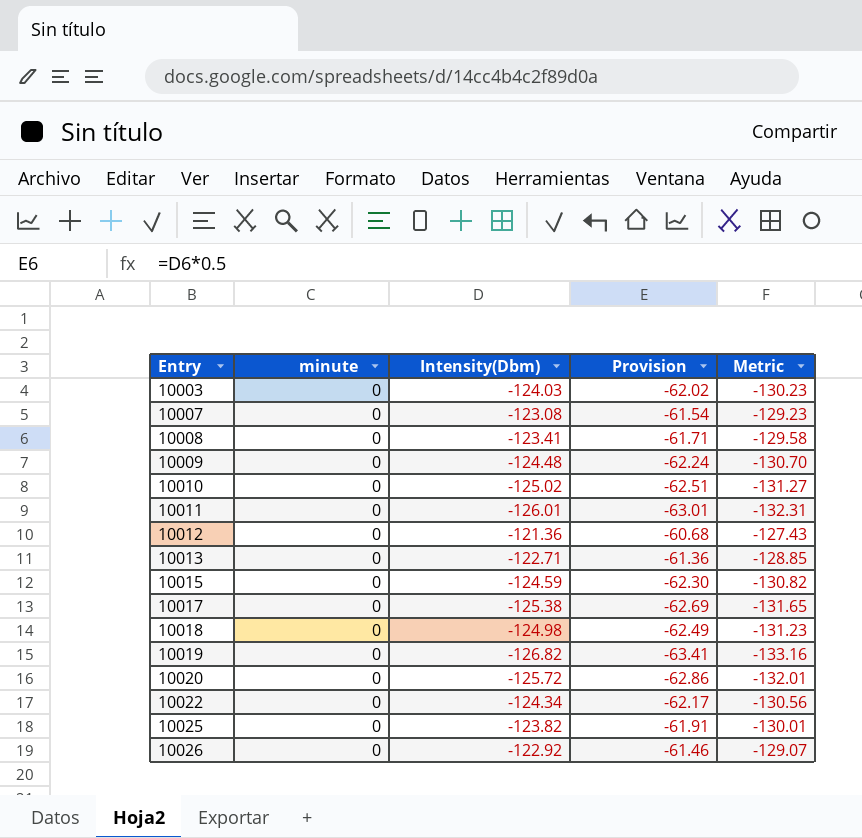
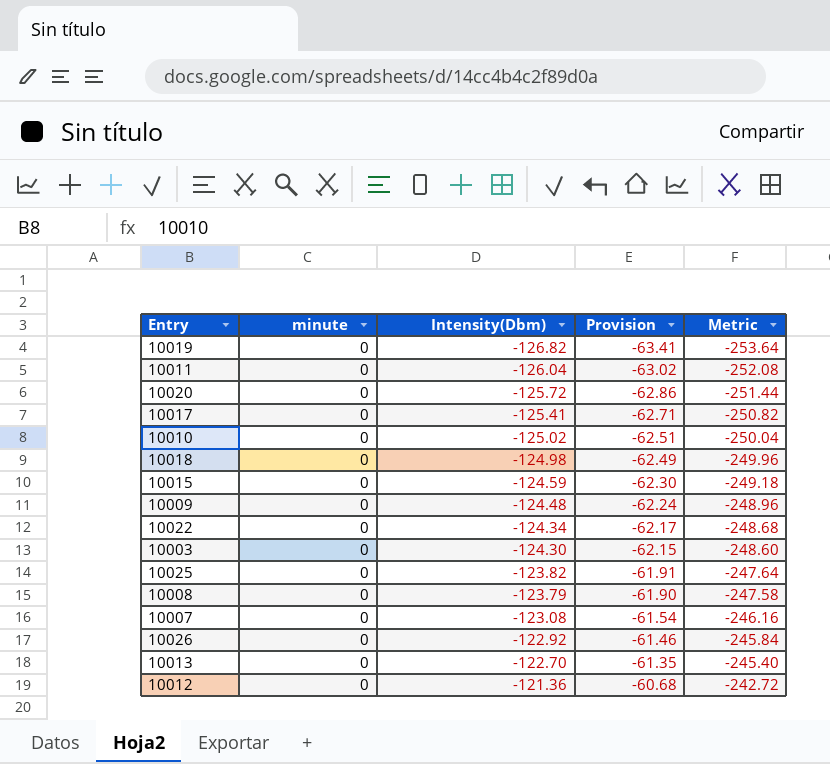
row order: Entry ascending -> Intensity(Dbm) ascending
column Metric | formula: [Intensity(Dbm)] * 1.05 -> [Intensity(Dbm)] * 2
10011 | Intensity(Dbm): -126.01 -> -126.04
10011 | Provision: -63.01 -> -63.02
10017 | Intensity(Dbm): -125.38 -> -125.41
10017 | Provision: -62.69 -> -62.71
10003 | Intensity(Dbm): -124.03 -> -124.30
10003 | Provision: -62.02 -> -62.15
10008 | Intensity(Dbm): -123.41 -> -123.79
10008 | Provision: -61.71 -> -61.90
10013 | Intensity(Dbm): -122.71 -> -122.70
10013 | Provision: -61.36 -> -61.35

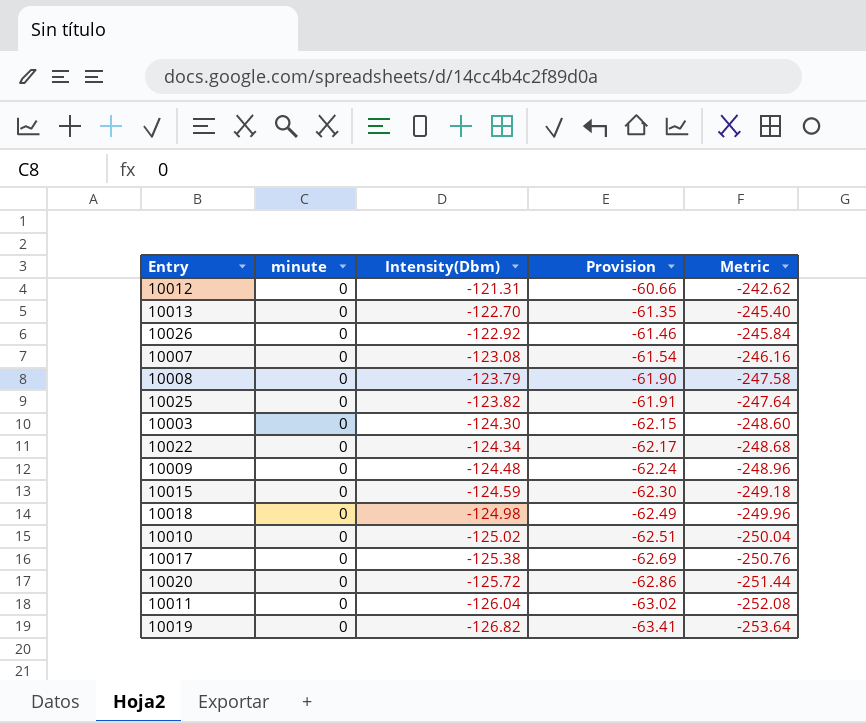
row order: Intensity(Dbm) ascending -> Intensity(Dbm) descending
10012 | Intensity(Dbm): -121.36 -> -121.31
10012 | Provision: -60.68 -> -60.66
10012 | Metric: -242.72 -> -242.62
10017 | Intensity(Dbm): -125.41 -> -125.38
10017 | Provision: -62.71 -> -62.69
10017 | Metric: -250.82 -> -250.76

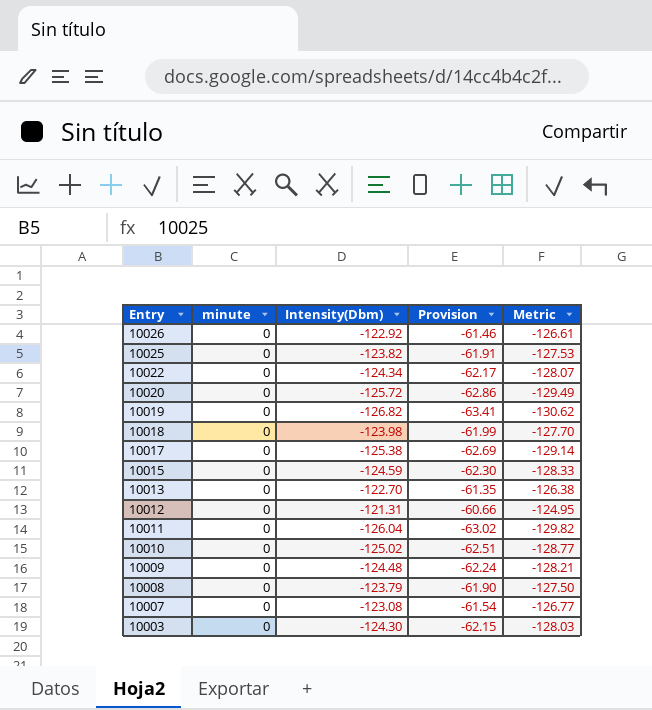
row order: Intensity(Dbm) descending -> Entry descending
column Metric | formula: [Intensity(Dbm)] * 2 -> [Intensity(Dbm)] * 1.03
10018 | Intensity(Dbm): -124.98 -> -123.98
10018 | Provision: -62.49 -> -61.99

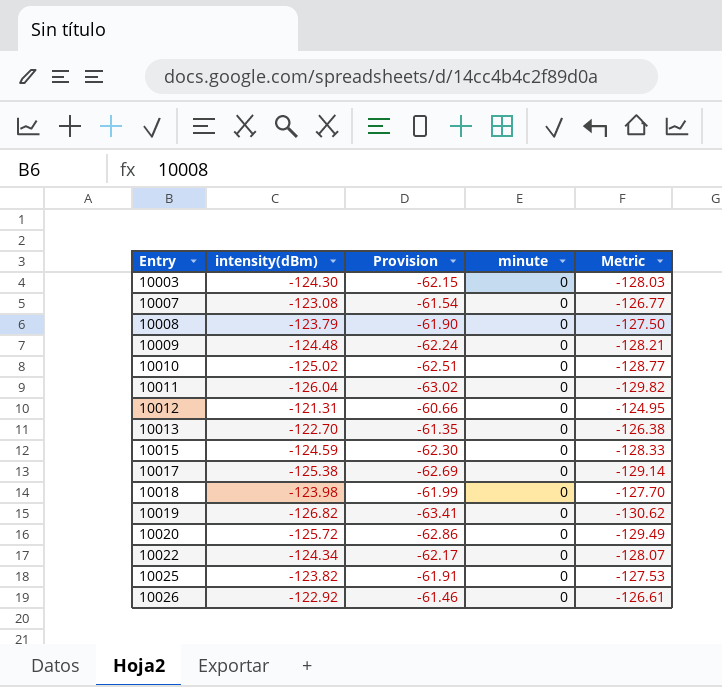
row order: Entry descending -> Entry ascending
column name: Intensity(Dbm) -> intensity(dBm)
column minute | position: 2 -> 4

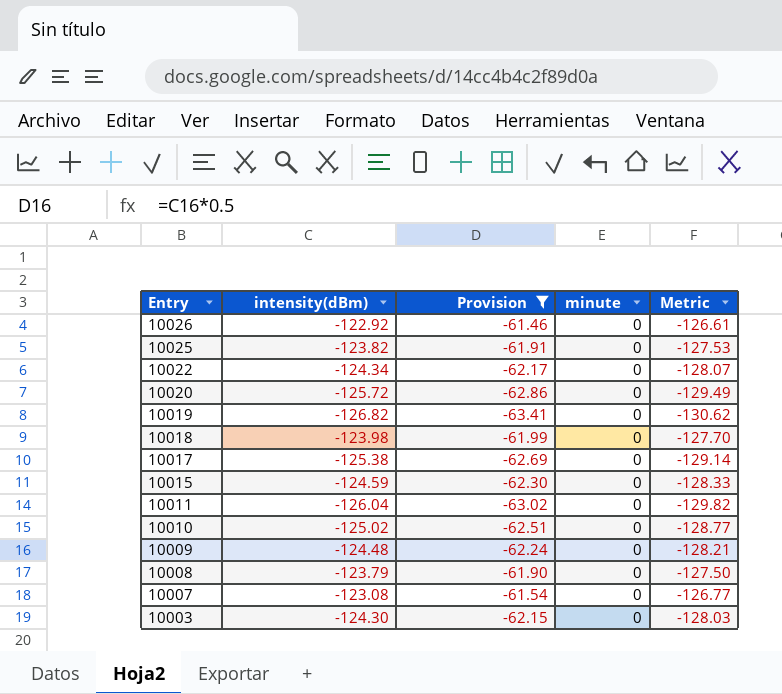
filter: none -> Provision <= -61.46
row order: Entry ascending -> Entry descending

